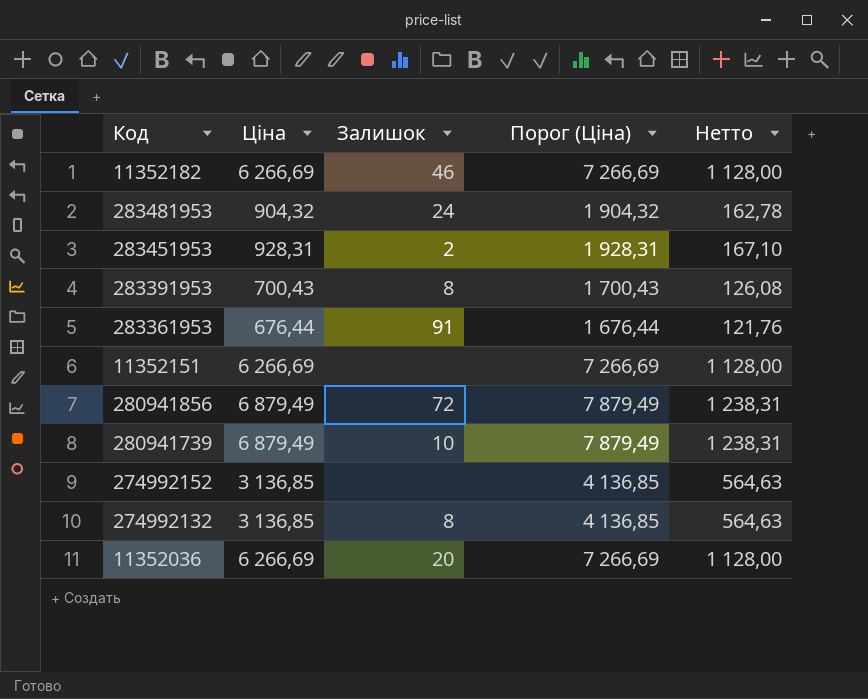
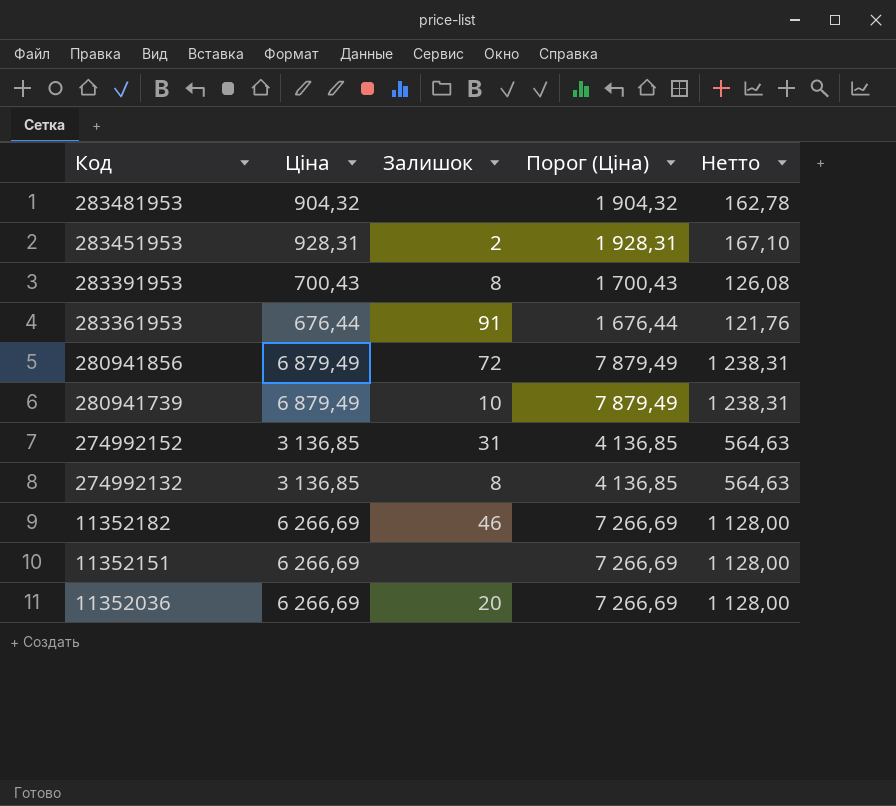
row order: none -> Код descending
283481953 | Залишок: 24 -> none
274992152 | Залишок: none -> 31

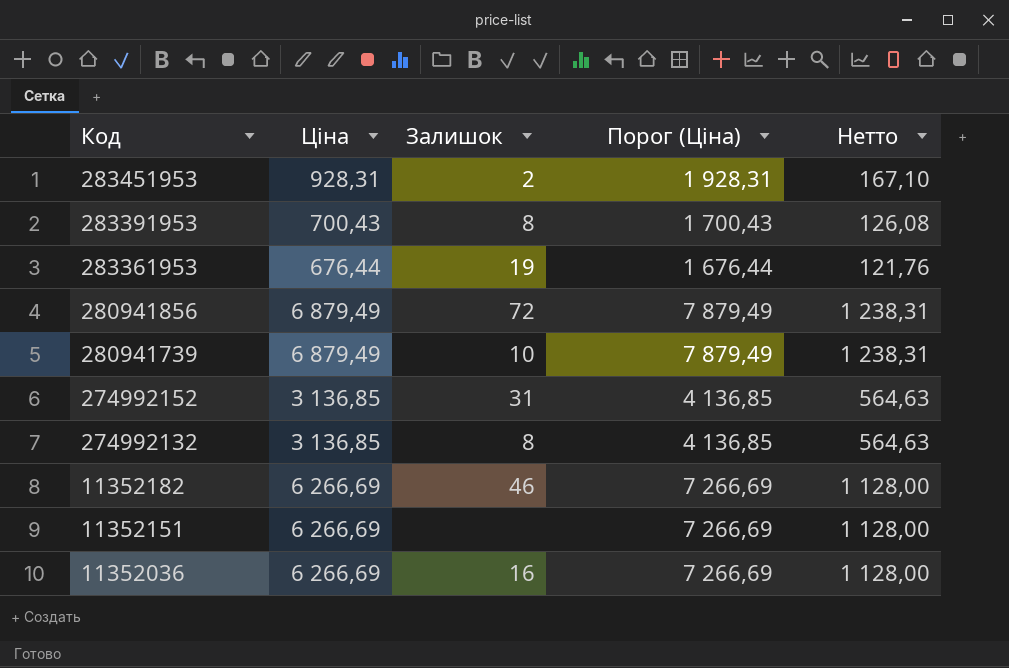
row 283481953: 904,32 | none | 1 904,32 | 162,78 -> none
283361953 | Залишок: 91 -> 19
11352036 | Залишок: 20 -> 16

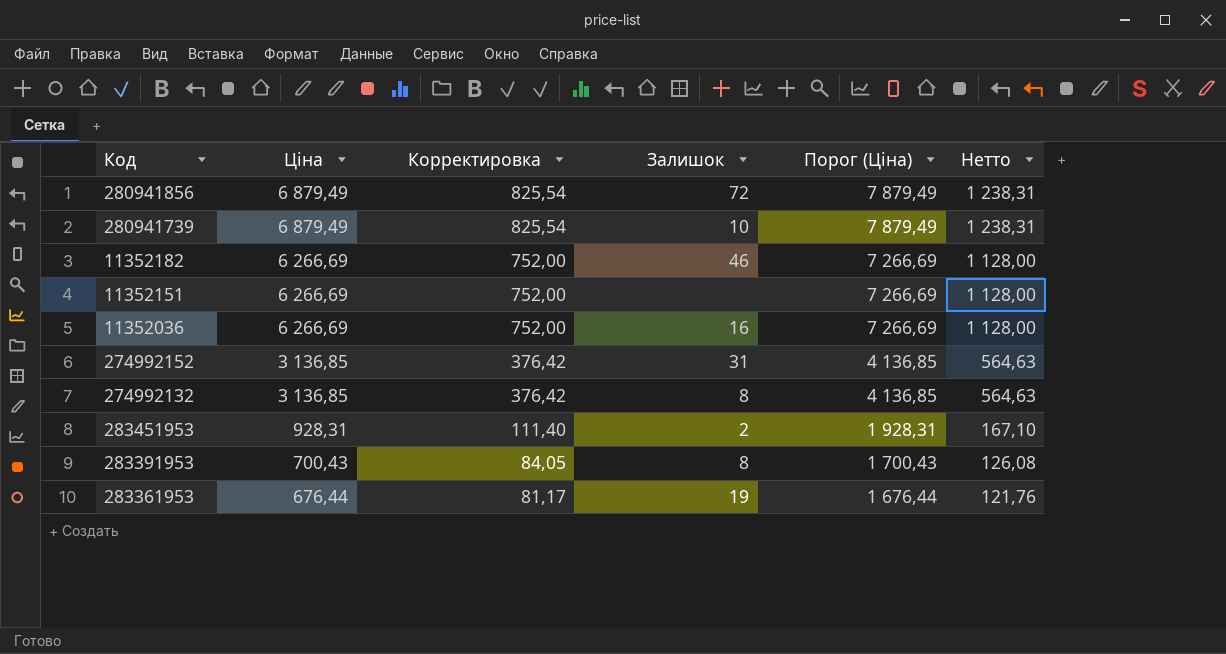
row order: Код descending -> Ціна descending
column Корректировка | formula: none -> [Ціна] * 0,12

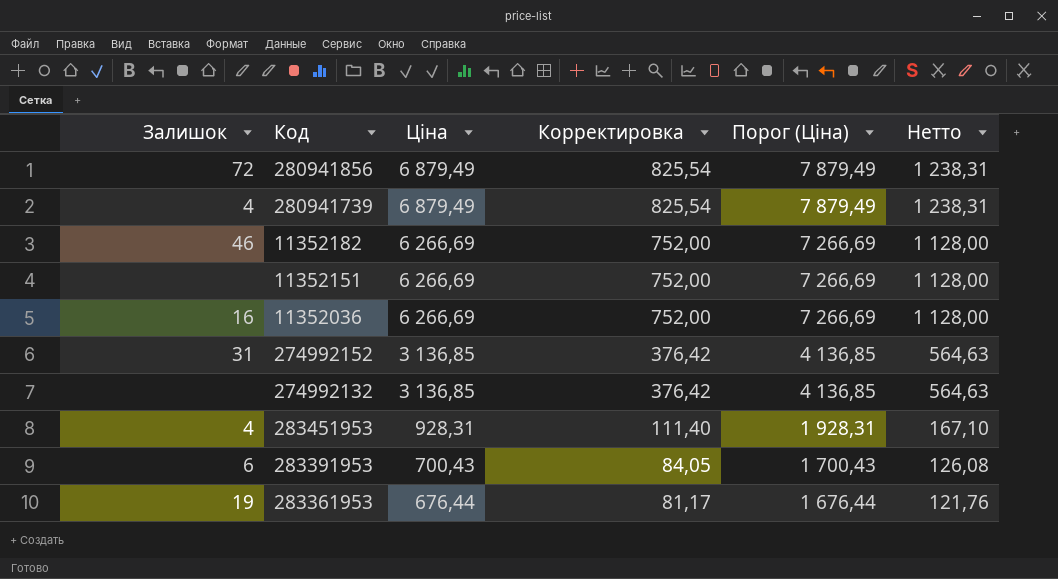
column Залишок | position: 4 -> 1
280941739 | Залишок: 10 -> 4
274992132 | Залишок: 8 -> none
283451953 | Залишок: 2 -> 4
283391953 | Залишок: 8 -> 6

